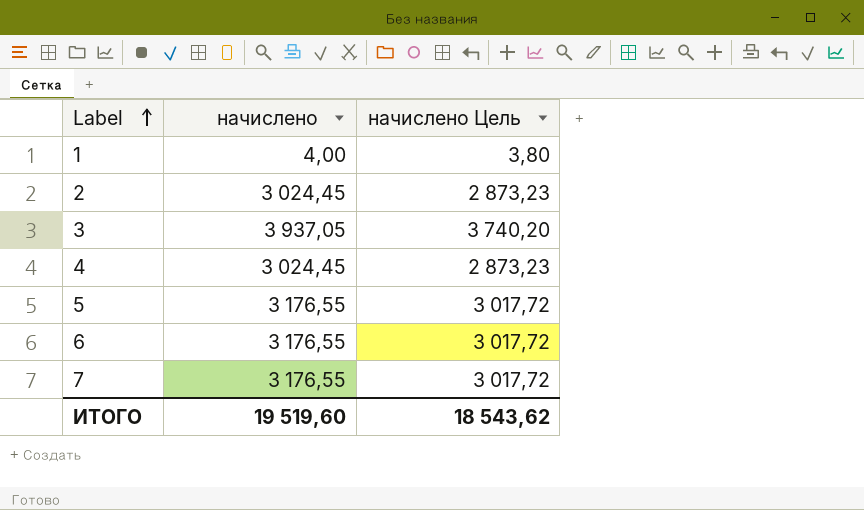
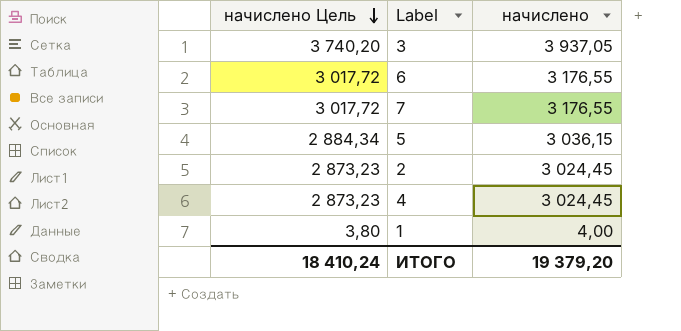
row order: Label ascending -> начислено Цель descending
column начислено Цель | position: 3 -> 1
5 | начислено Цель: 3 017,72 -> 2 884,34
5 | начислено: 3 176,55 -> 3 036,15
ИТОГО | начислено Цель: 18 543,62 -> 18 410,24
ИТОГО | начислено: 19 519,60 -> 19 379,20

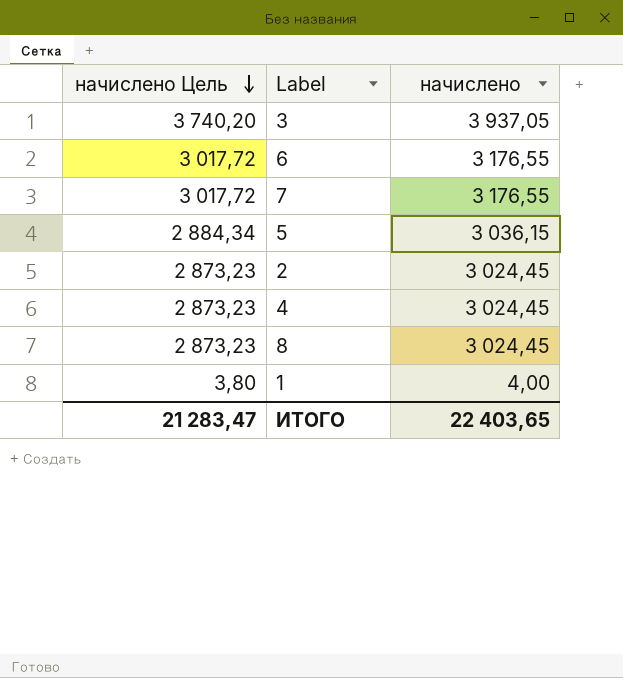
row 8: none -> 2 873,23 | 3 024,45
ИТОГО | начислено Цель: 18 410,24 -> 21 283,47
ИТОГО | начислено: 19 379,20 -> 22 403,65

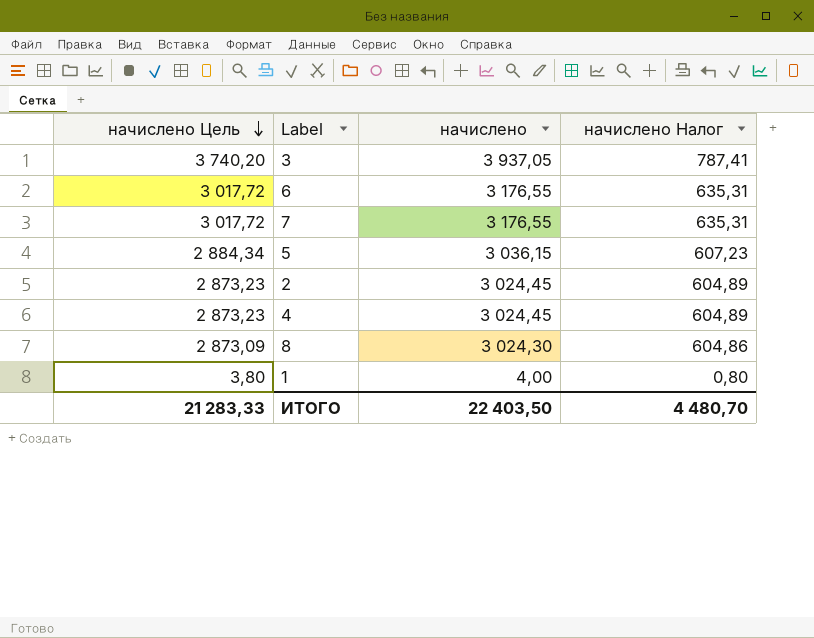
column начислено Налог | formula: none -> [начислено] * 0,2
8 | начислено Цель: 2 873,23 -> 2 873,09
8 | начислено: 3 024,45 -> 3 024,30
ИТОГО | начислено Цель: 21 283,47 -> 21 283,33
ИТОГО | начислено: 22 403,65 -> 22 403,50

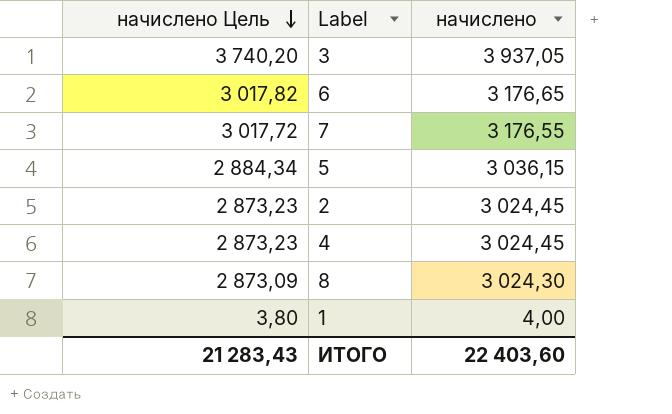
column начислено Налог | formula: [начислено] * 0,2 -> none
6 | начислено Цель: 3 017,72 -> 3 017,82
6 | начислено: 3 176,55 -> 3 176,65
ИТОГО | начислено Цель: 21 283,33 -> 21 283,43
ИТОГО | начислено: 22 403,50 -> 22 403,60

